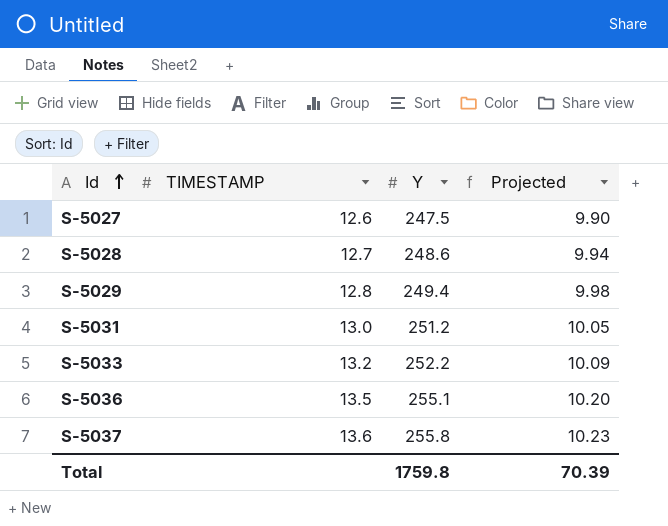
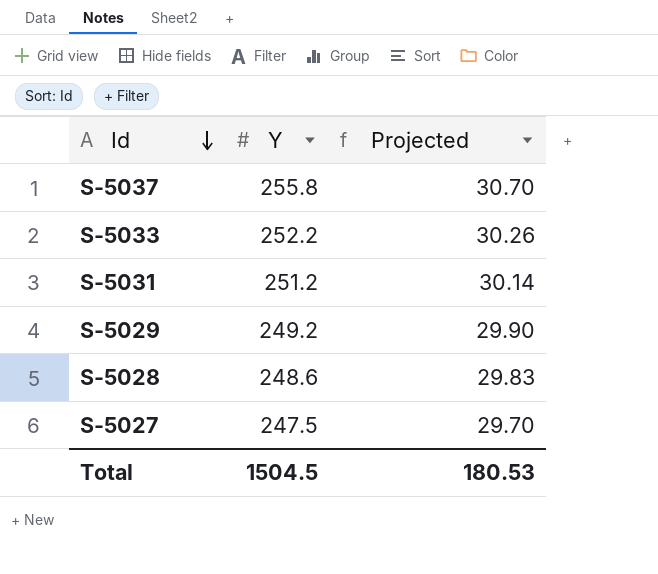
row order: Id ascending -> Id descending
column TIMESTAMP | position: 2 -> none
column Projected | formula: [Y] * 0.04 -> [Y] * 0.12
row S-5036: 13.5 | 255.1 | 10.20 -> none
S-5029 | Y: 249.4 -> 249.2
Total | Y: 1759.8 -> 1504.5
Total | Projected: 70.39 -> 180.53

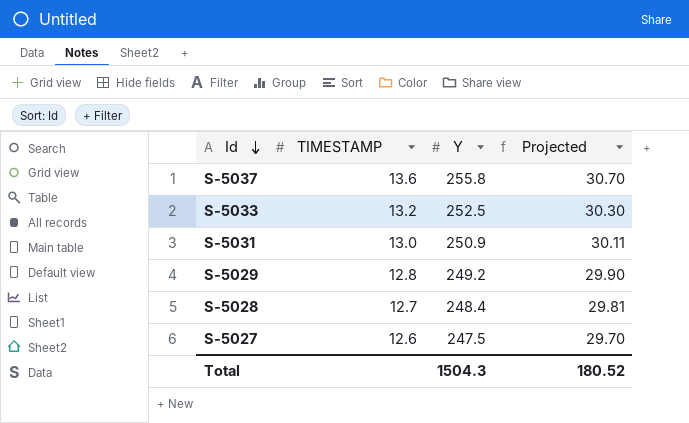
column TIMESTAMP | position: none -> 2
S-5033 | Y: 252.2 -> 252.5
S-5033 | Projected: 30.26 -> 30.30
S-5031 | Y: 251.2 -> 250.9
S-5031 | Projected: 30.14 -> 30.11
S-5028 | Y: 248.6 -> 248.4
S-5028 | Projected: 29.83 -> 29.81
Total | Y: 1504.5 -> 1504.3
Total | Projected: 180.53 -> 180.52

